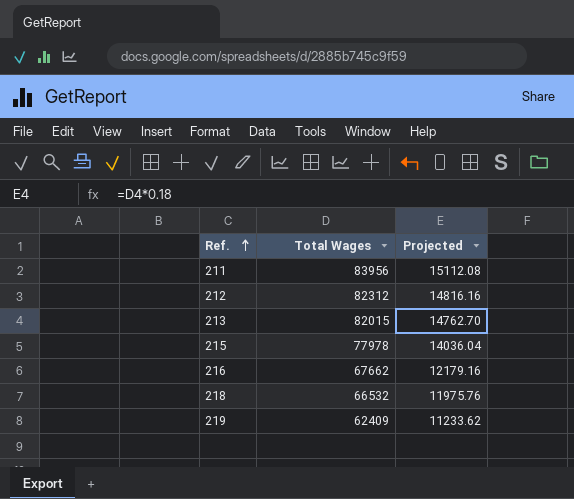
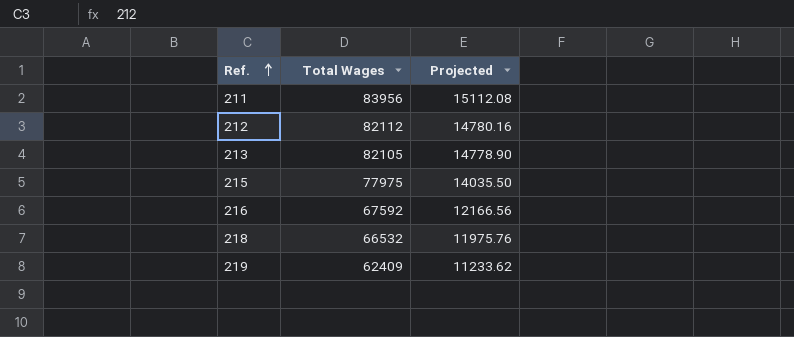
212 | Total Wages: 82312 -> 82112
212 | Projected: 14816.16 -> 14780.16
213 | Total Wages: 82015 -> 82105
213 | Projected: 14762.70 -> 14778.90
215 | Total Wages: 77978 -> 77975
215 | Projected: 14036.04 -> 14035.50
216 | Total Wages: 67662 -> 67592
216 | Projected: 12179.16 -> 12166.56

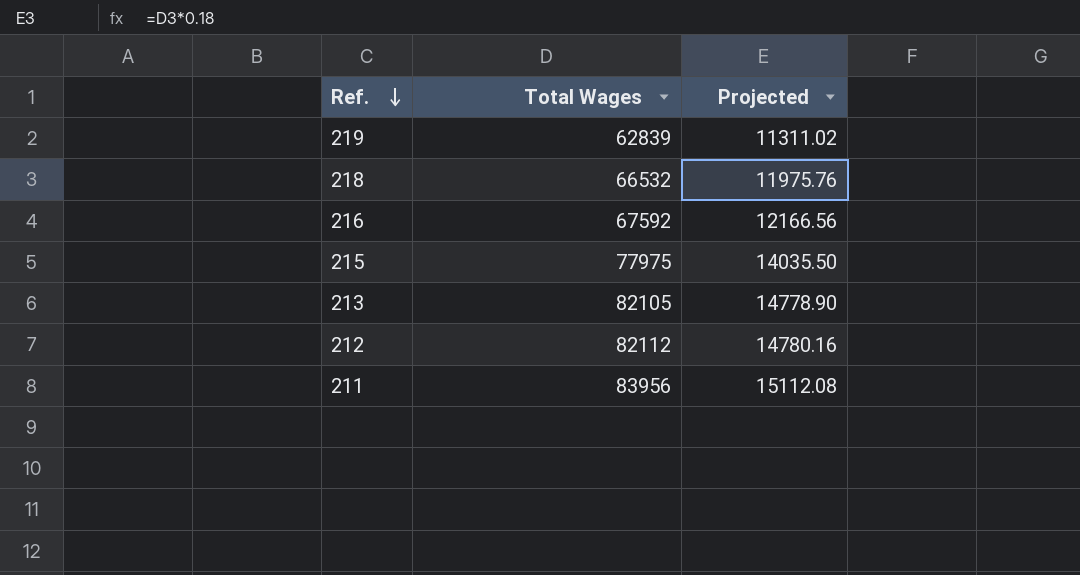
row order: Ref. ascending -> Ref. descending
219 | Total Wages: 62409 -> 62839
219 | Projected: 11233.62 -> 11311.02

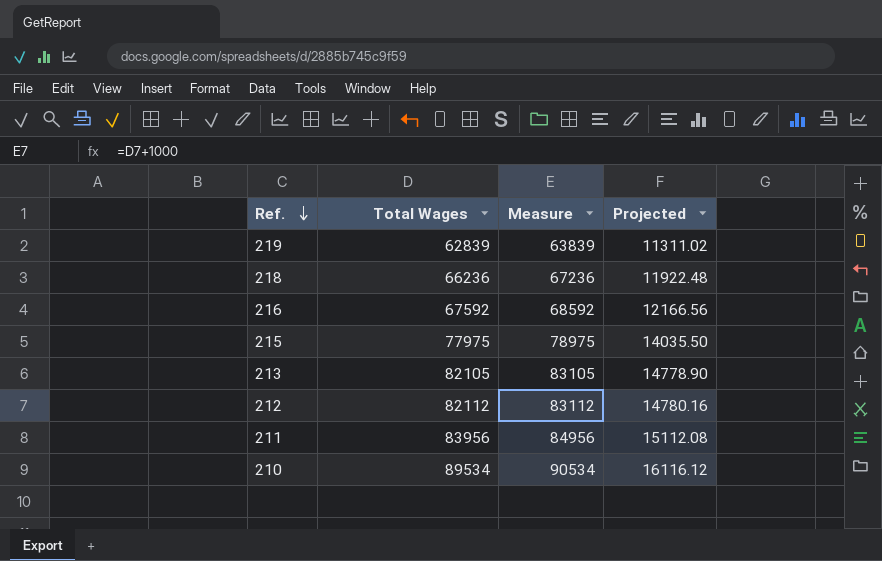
column Measure | formula: none -> [Total Wages] + 1000
218 | Total Wages: 66532 -> 66236
218 | Projected: 11975.76 -> 11922.48
row 210: none -> 89534 | 90534 | 16116.12

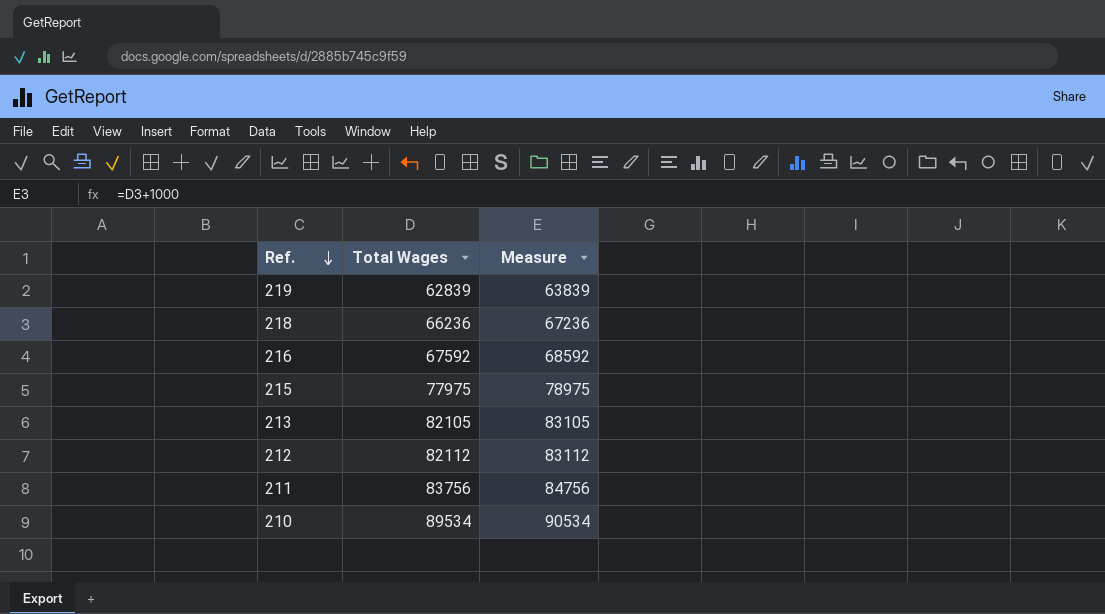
column Projected | formula: [Total Wages] * 0.18 -> none
211 | Total Wages: 83956 -> 83756
211 | Measure: 84956 -> 84756

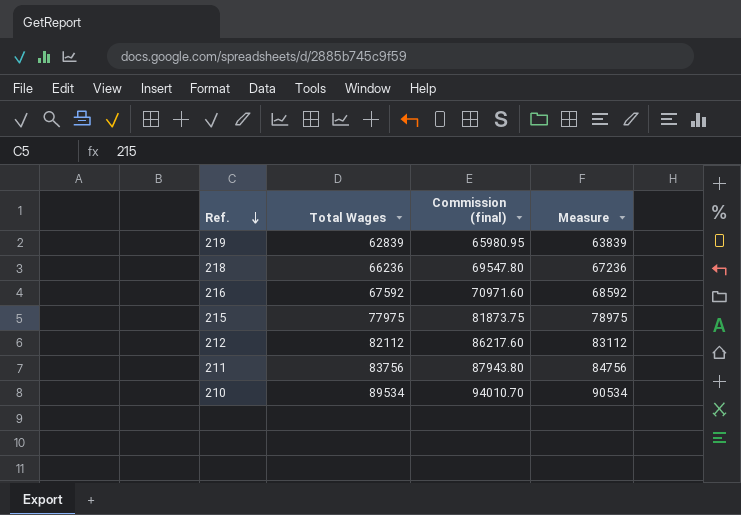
column Commission (final) | formula: none -> [Total Wages] * 1.05
row 213: 82105 | 83105 -> none

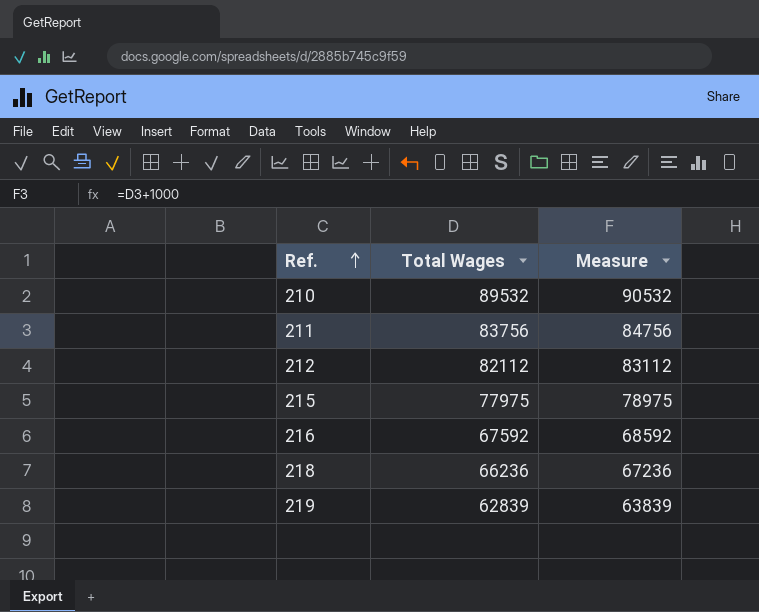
row order: Ref. descending -> Ref. ascending
column Commission (final) | formula: [Total Wages] * 1.05 -> none
210 | Total Wages: 89534 -> 89532
210 | Measure: 90534 -> 90532

